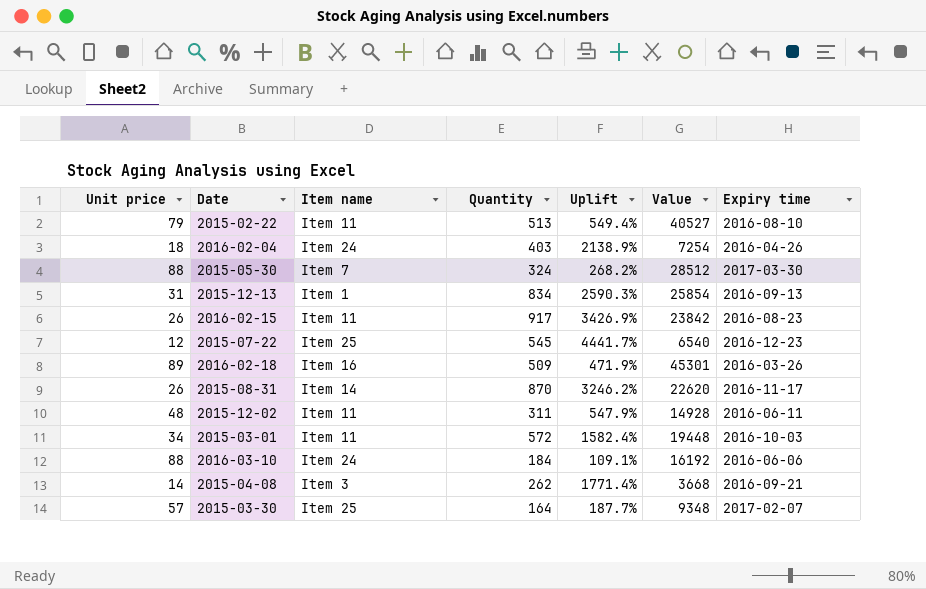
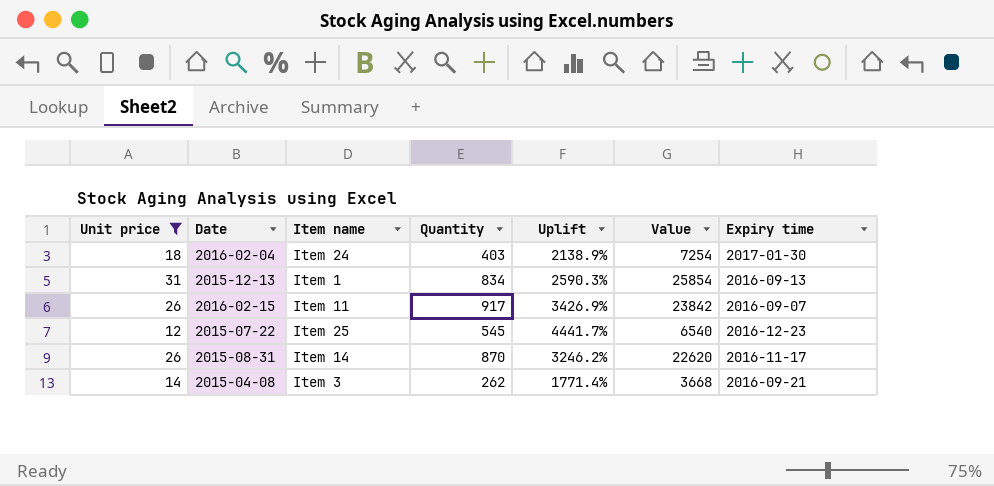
filter: none -> Unit price <= 31
2016-02-04 | Expiry time: 2016-04-26 -> 2017-01-30
2016-02-15 | Expiry time: 2016-08-23 -> 2016-09-07

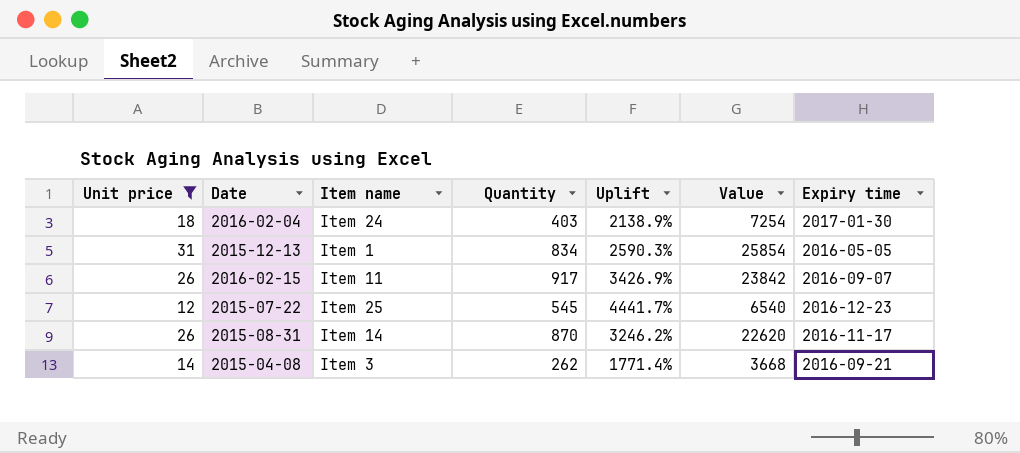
2015-12-13 | Expiry time: 2016-09-13 -> 2016-05-05

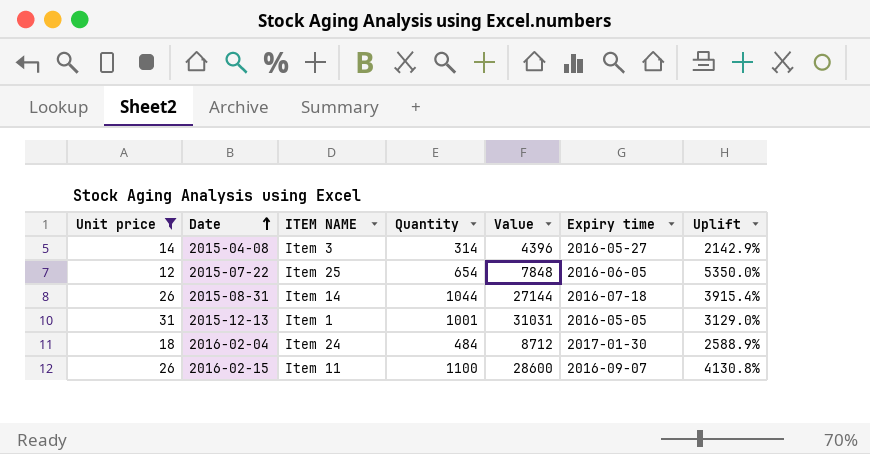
row order: none -> Date ascending
column name: Item name -> ITEM NAME
column Uplift | position: 5 -> 7
2015-04-08 | Quantity: 262 -> 314
2015-04-08 | Value: 3668 -> 4396
2015-04-08 | Expiry time: 2016-09-21 -> 2016-05-27
2015-04-08 | Uplift: 1771.4% -> 2142.9%
2015-07-22 | Quantity: 545 -> 654
2015-07-22 | Value: 6540 -> 7848
2015-07-22 | Expiry time: 2016-12-23 -> 2016-06-05
2015-07-22 | Uplift: 4441.7% -> 5350.0%
2015-08-31 | Quantity: 870 -> 1044
2015-08-31 | Value: 22620 -> 27144
2015-08-31 | Expiry time: 2016-11-17 -> 2016-07-18
2015-08-31 | Uplift: 3246.2% -> 3915.4%
2015-12-13 | Quantity: 834 -> 1001
2015-12-13 | Value: 25854 -> 31031
2015-12-13 | Uplift: 2590.3% -> 3129.0%
2016-02-04 | Quantity: 403 -> 484
2016-02-04 | Value: 7254 -> 8712
2016-02-04 | Uplift: 2138.9% -> 2588.9%
2016-02-15 | Quantity: 917 -> 1100
2016-02-15 | Value: 23842 -> 28600
2016-02-15 | Uplift: 3426.9% -> 4130.8%

